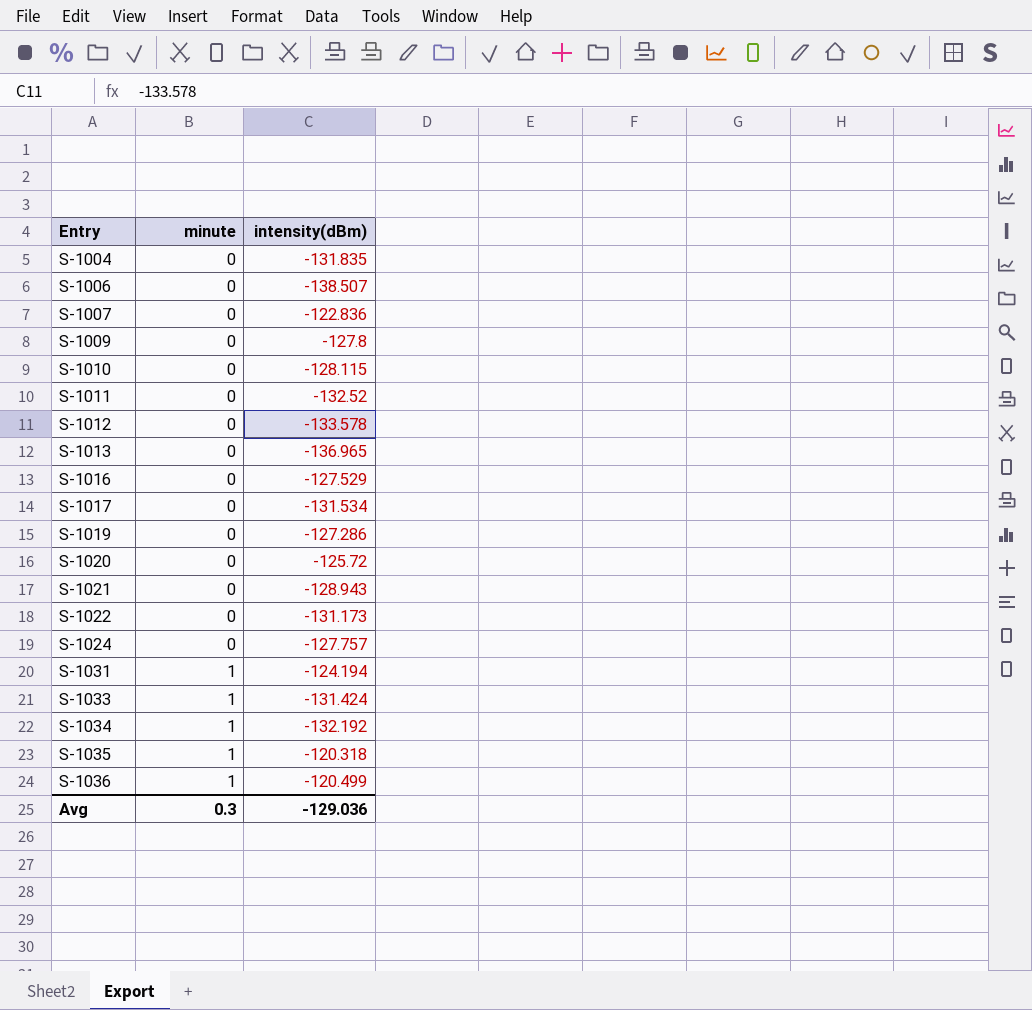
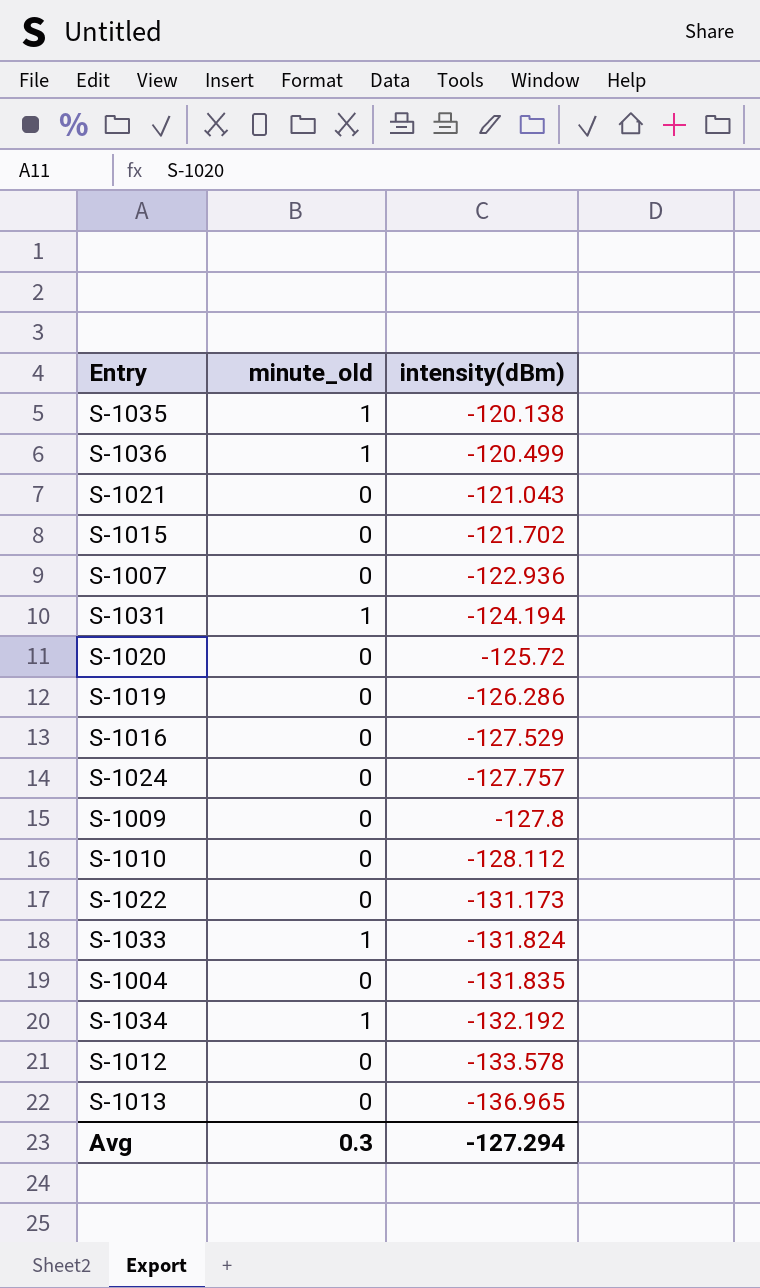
row order: Entry ascending -> intensity(dBm) descending
column name: minute -> minute_old
row S-1006: 0 | -138.507 -> none
row S-1011: 0 | -132.52 -> none
row S-1017: 0 | -131.534 -> none
S-1035 | intensity(dBm): -120.318 -> -120.138
S-1021 | intensity(dBm): -128.943 -> -121.043
row S-1015: none -> 0 | -121.702
S-1007 | intensity(dBm): -122.836 -> -122.936
S-1019 | intensity(dBm): -127.286 -> -126.286
S-1010 | intensity(dBm): -128.115 -> -128.112
S-1033 | intensity(dBm): -131.424 -> -131.824
Avg | intensity(dBm): -129.036 -> -127.294

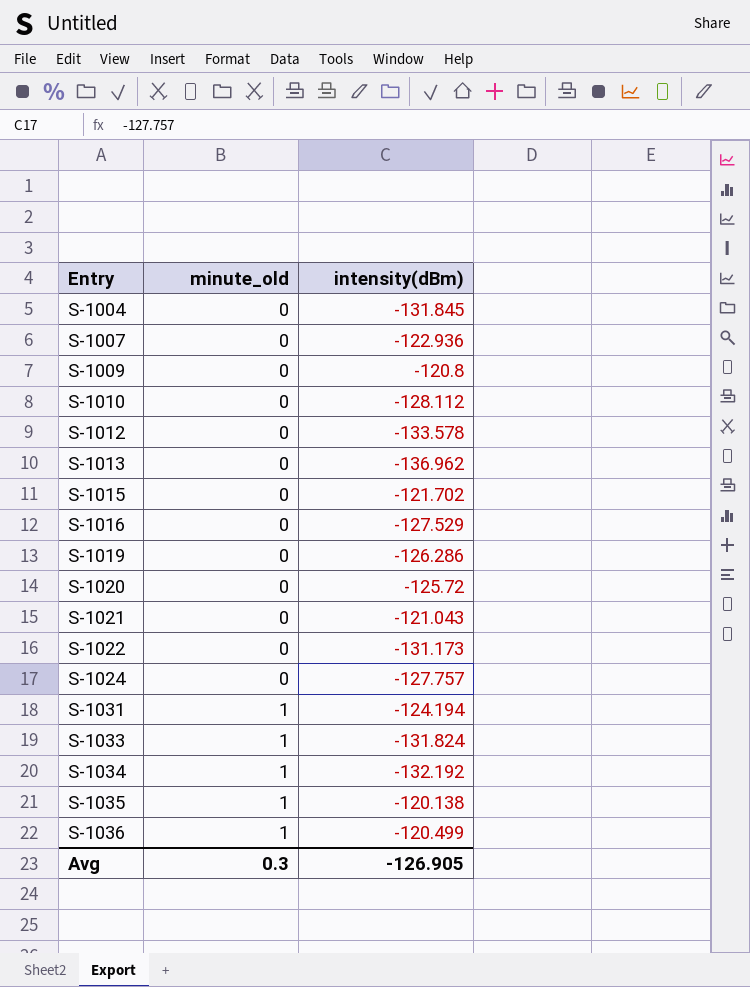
row order: intensity(dBm) descending -> Entry ascending
S-1004 | intensity(dBm): -131.835 -> -131.845
S-1009 | intensity(dBm): -127.8 -> -120.8
S-1013 | intensity(dBm): -136.965 -> -136.962
Avg | intensity(dBm): -127.294 -> -126.905

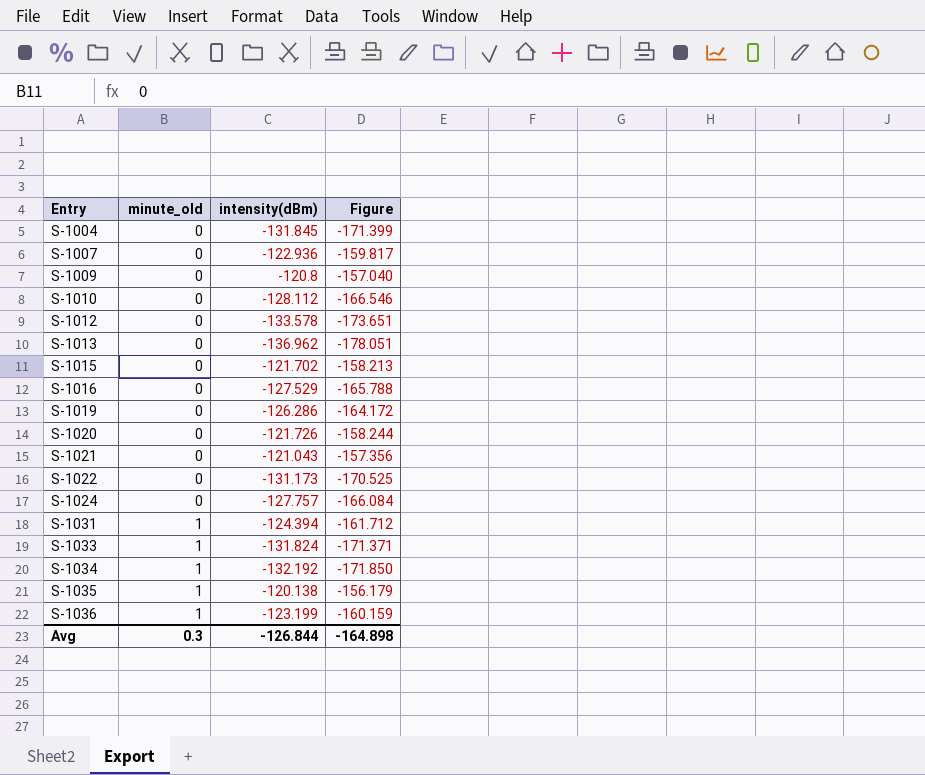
column Figure | formula: none -> [intensity(dBm)] * 1.3
S-1020 | intensity(dBm): -125.72 -> -121.726
S-1031 | intensity(dBm): -124.194 -> -124.394
S-1036 | intensity(dBm): -120.499 -> -123.199
Avg | intensity(dBm): -126.905 -> -126.844

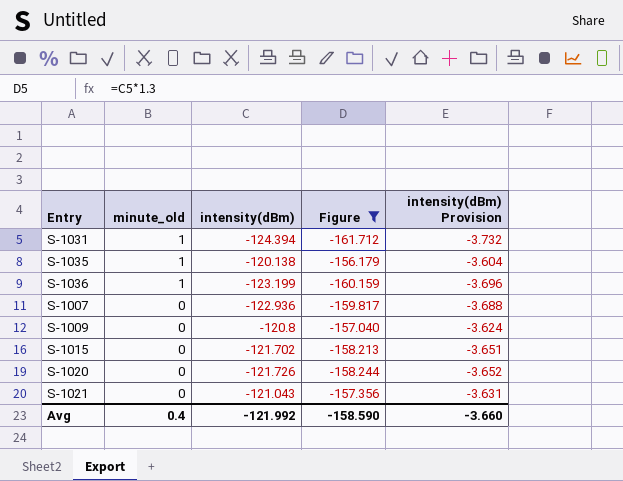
filter: none -> Figure >= -161.712
row order: Entry ascending -> minute_old descending
column intensity(dBm) Provision | formula: none -> [intensity(dBm)] * 0.03
Avg | minute_old: 0.3 -> 0.4
Avg | intensity(dBm): -126.844 -> -121.992
Avg | Figure: -164.898 -> -158.590

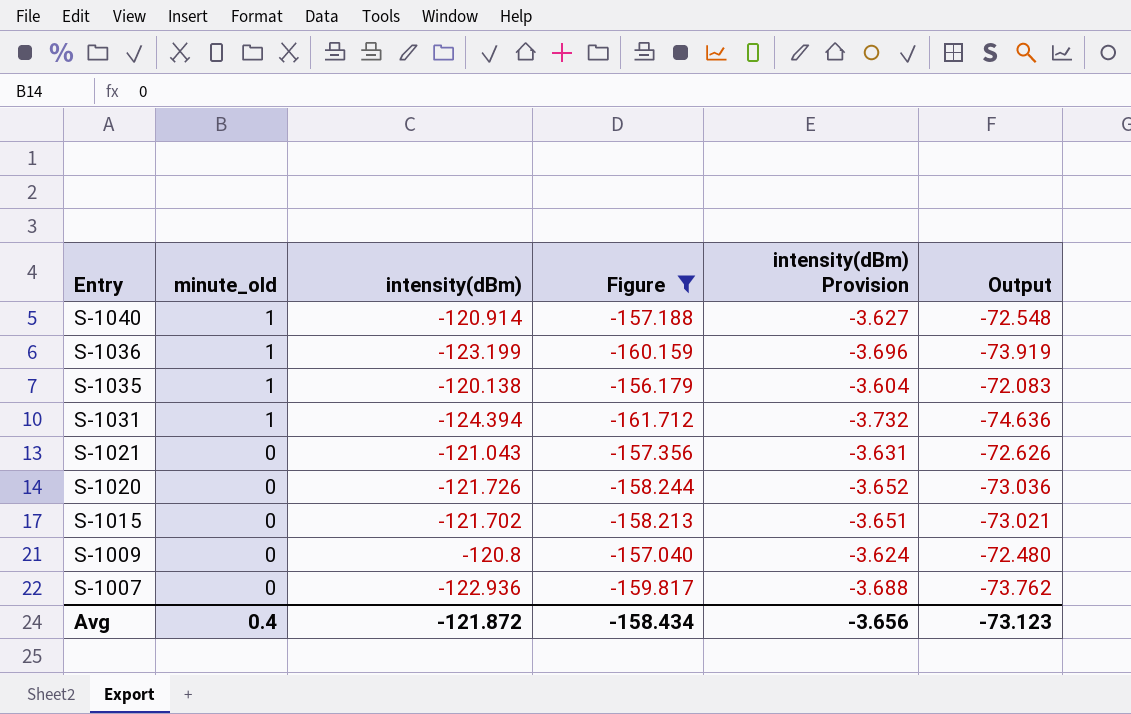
row order: minute_old descending -> Entry descending
column Output | formula: none -> [intensity(dBm)] * 0.6
row S-1040: none -> 1 | -120.914 | -157.188 | -3.627 | -72.548
Avg | intensity(dBm): -121.992 -> -121.872
Avg | Figure: -158.590 -> -158.434
Avg | intensity(dBm) Provision: -3.660 -> -3.656

